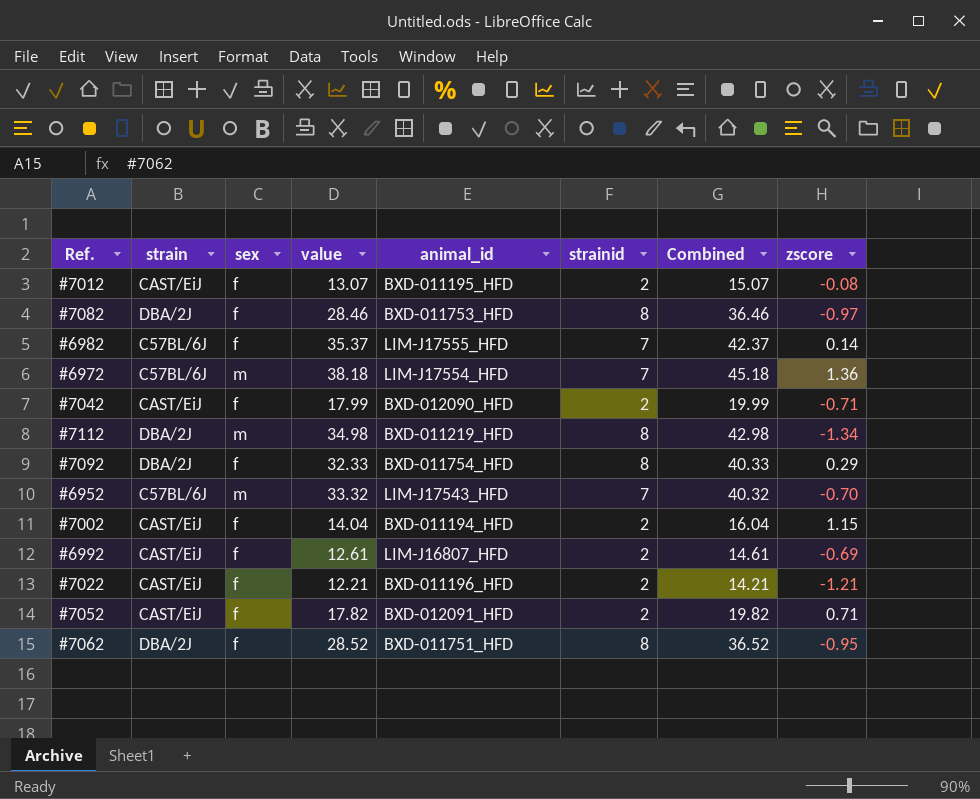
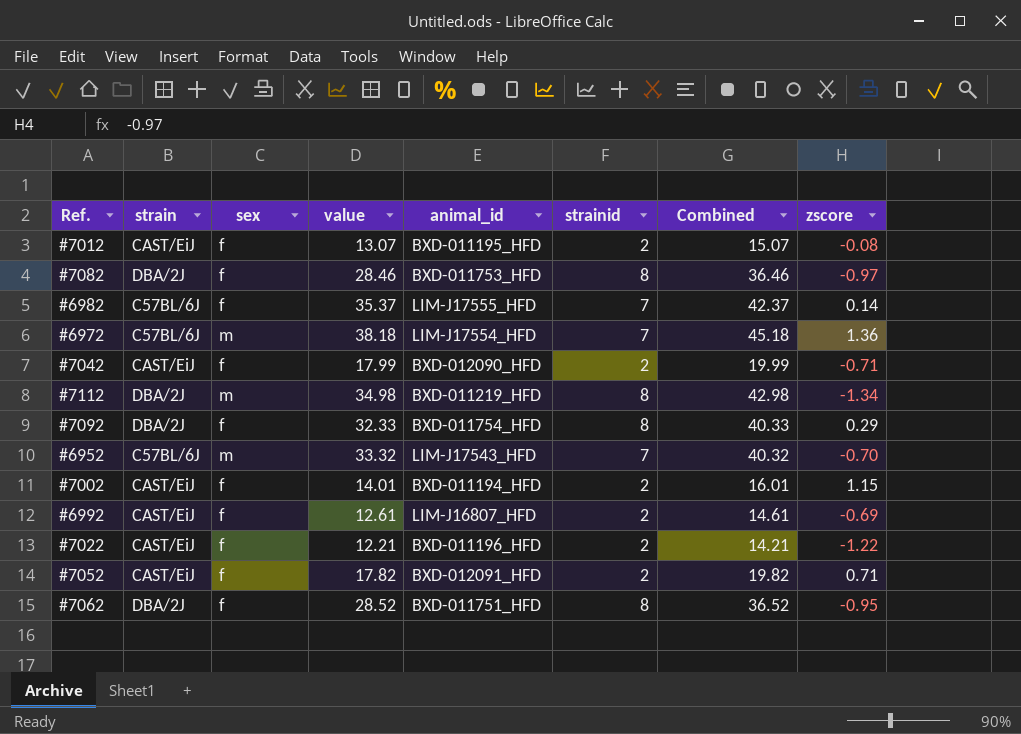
#7002 | value: 14.04 -> 14.01
#7002 | Combined: 16.04 -> 16.01
#7022 | zscore: -1.21 -> -1.22

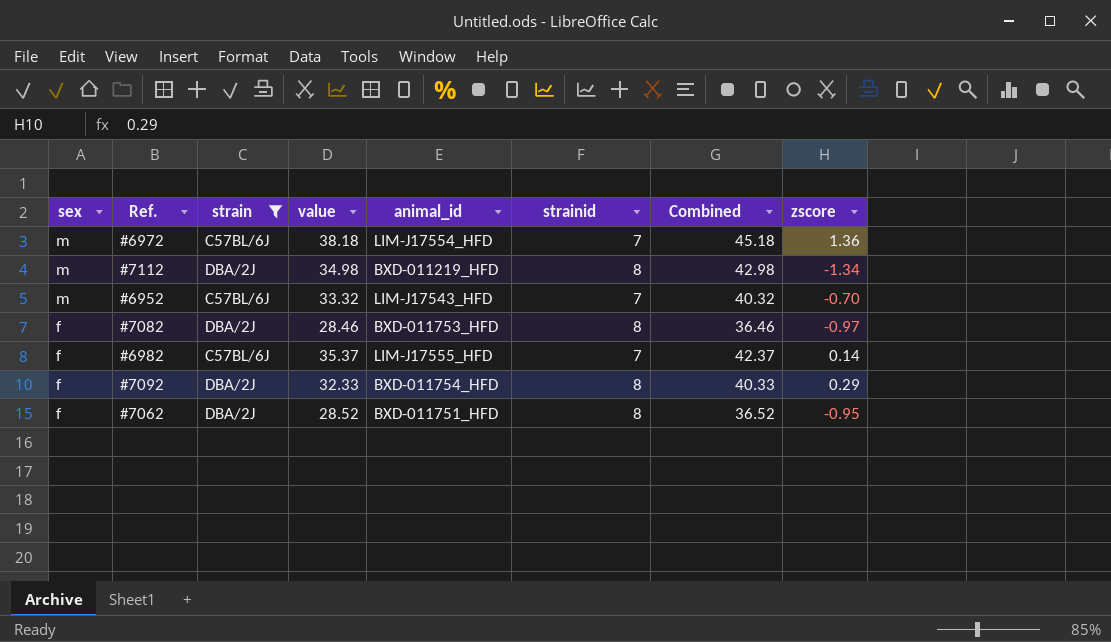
filter: none -> strain != CAST/EiJ
row order: none -> sex descending
column sex | position: 3 -> 1

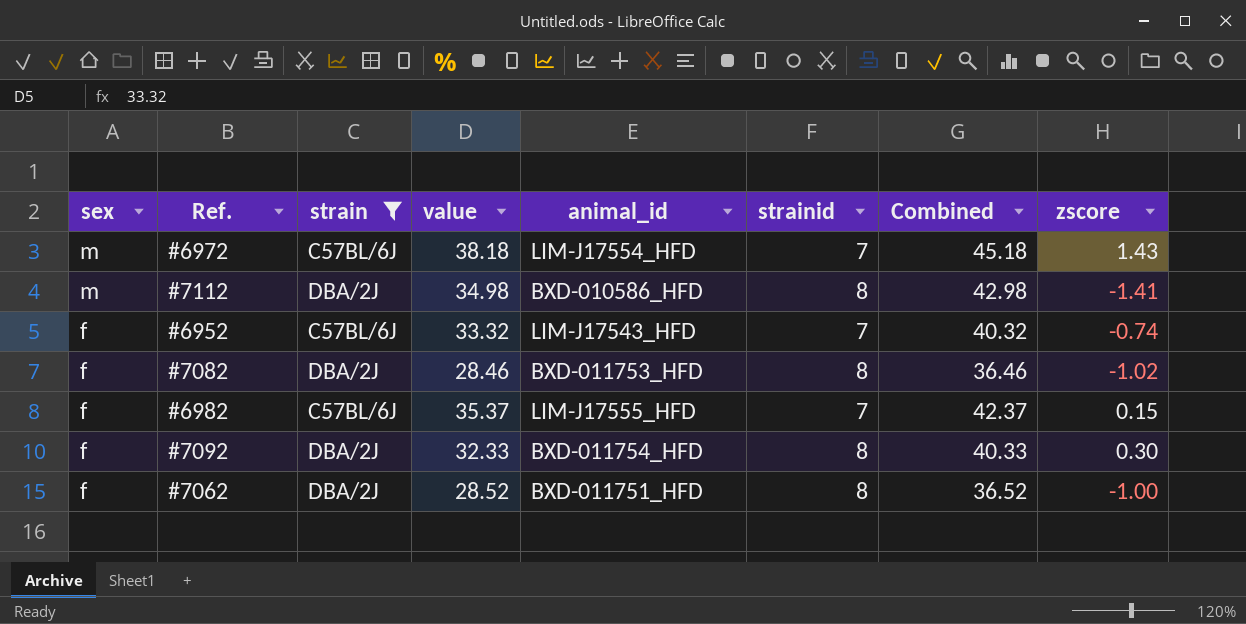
#6972 | zscore: 1.36 -> 1.43
#7112 | animal_id: BXD-011219_HFD -> BXD-010586_HFD
#7112 | zscore: -1.34 -> -1.41
#6952 | sex: m -> f
#6952 | zscore: -0.70 -> -0.74
#7082 | zscore: -0.97 -> -1.02
#6982 | zscore: 0.14 -> 0.15
#7092 | zscore: 0.29 -> 0.30
#7062 | zscore: -0.95 -> -1.00

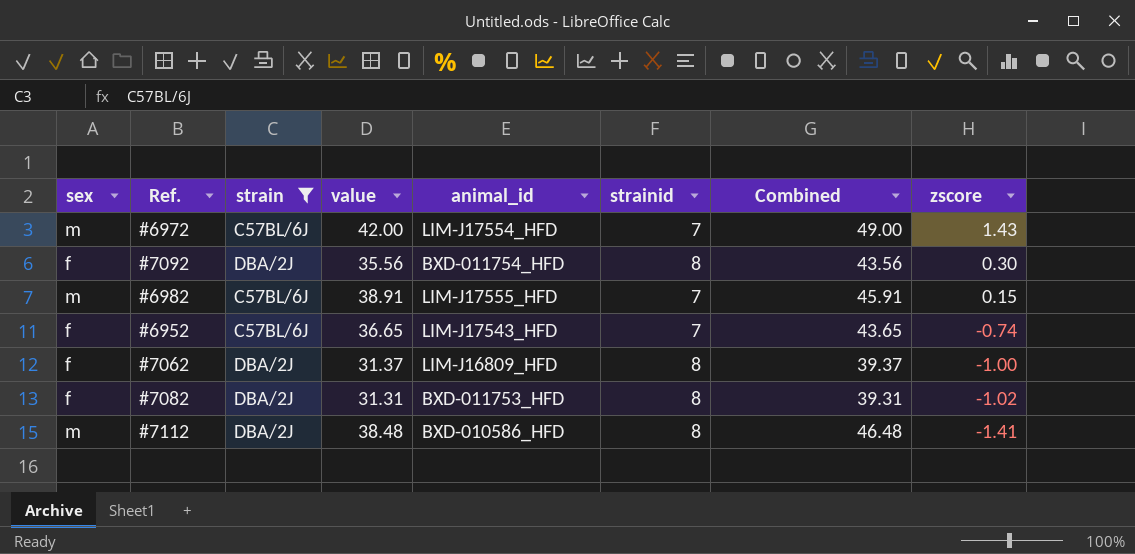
row order: sex descending -> zscore descending
#6972 | value: 38.18 -> 42.00
#6972 | Combined: 45.18 -> 49.00
#7092 | value: 32.33 -> 35.56
#7092 | Combined: 40.33 -> 43.56
#6982 | sex: f -> m
#6982 | value: 35.37 -> 38.91
#6982 | Combined: 42.37 -> 45.91
#6952 | value: 33.32 -> 36.65
#6952 | Combined: 40.32 -> 43.65
#7062 | value: 28.52 -> 31.37
#7062 | animal_id: BXD-011751_HFD -> LIM-J16809_HFD
#7062 | Combined: 36.52 -> 39.37
#7082 | value: 28.46 -> 31.31
#7082 | Combined: 36.46 -> 39.31
#7112 | value: 34.98 -> 38.48
#7112 | Combined: 42.98 -> 46.48

